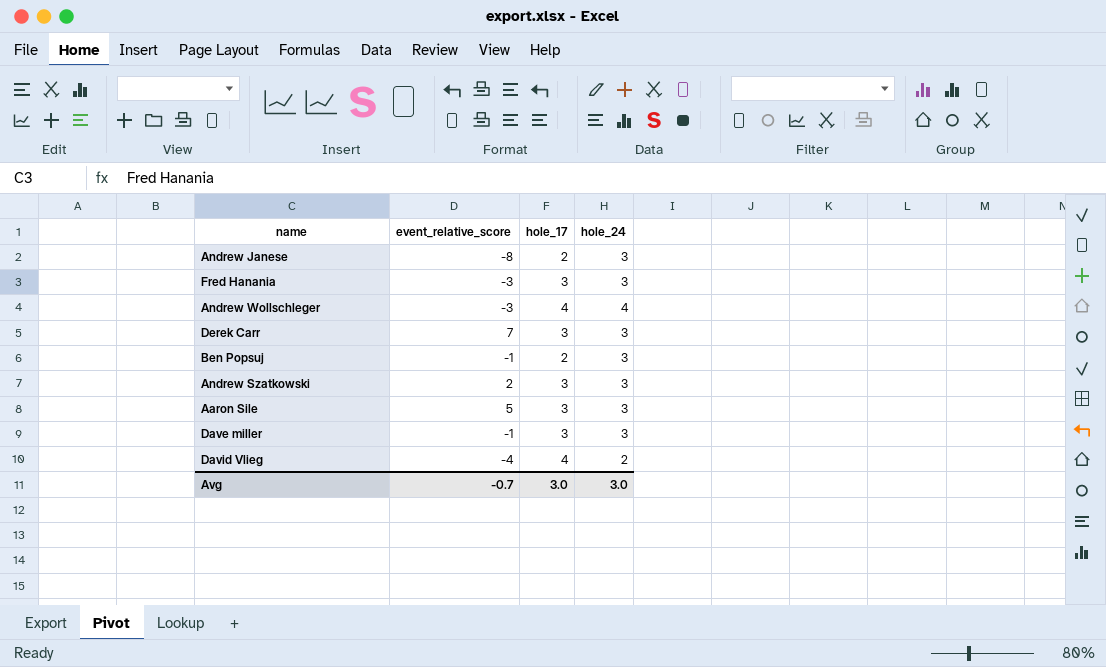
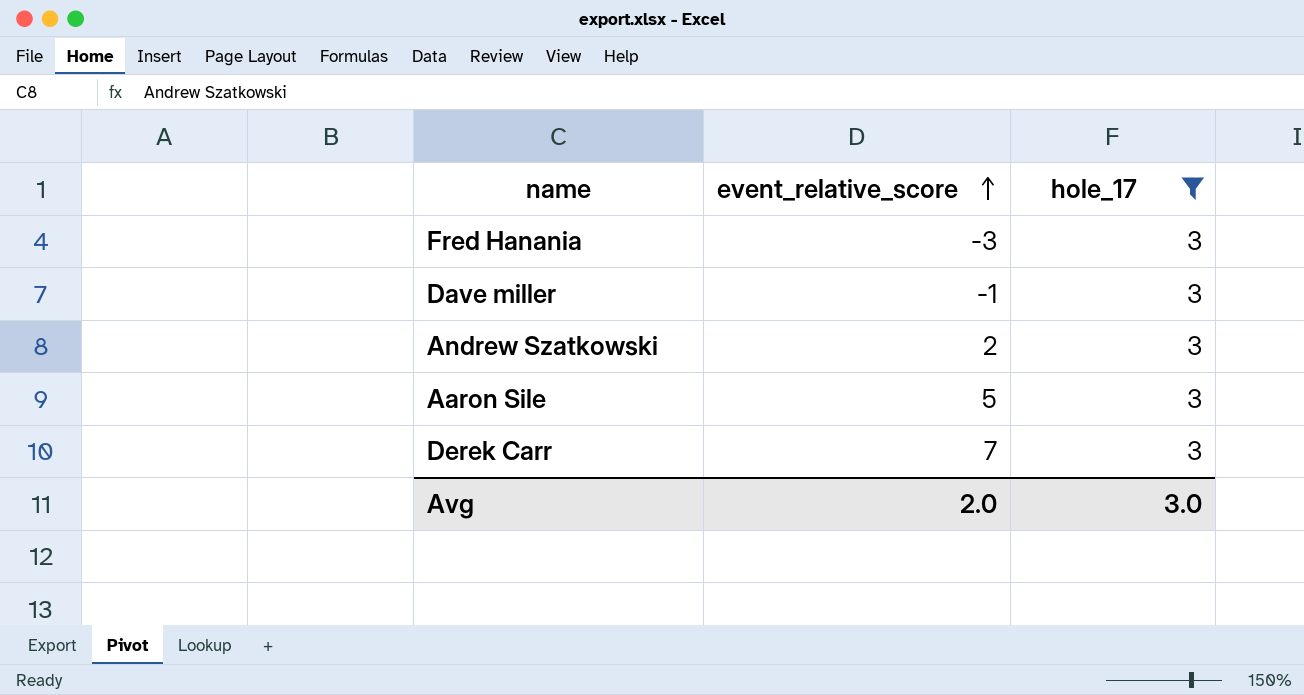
filter: none -> hole_17 = 3
row order: none -> event_relative_score ascending
column hole_24 | position: 4 -> none
Avg | event_relative_score: -0.7 -> 2.0

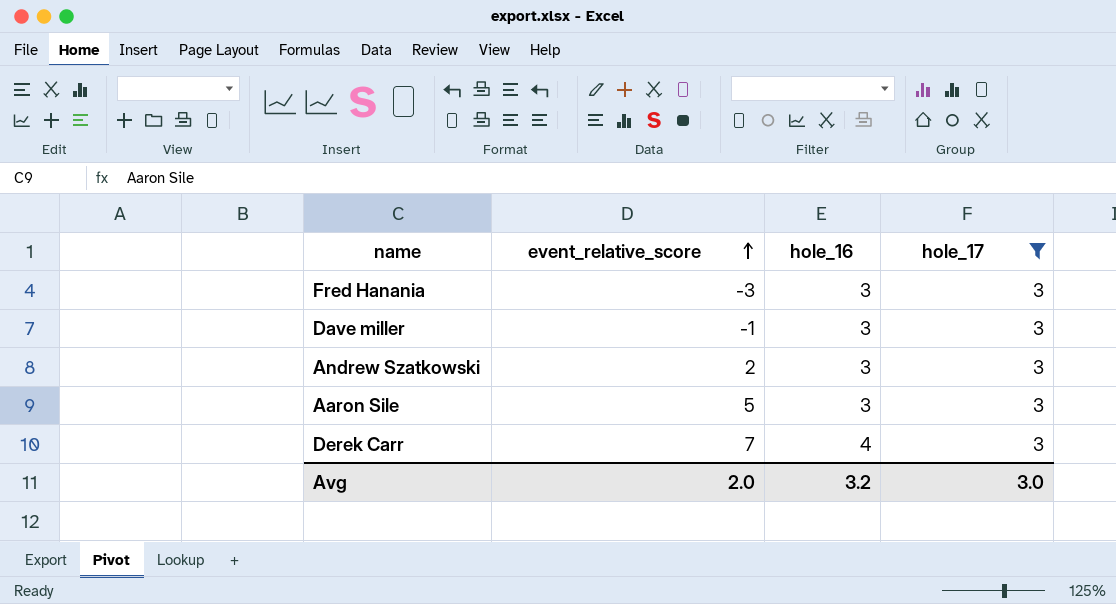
column hole_16 | position: none -> 3

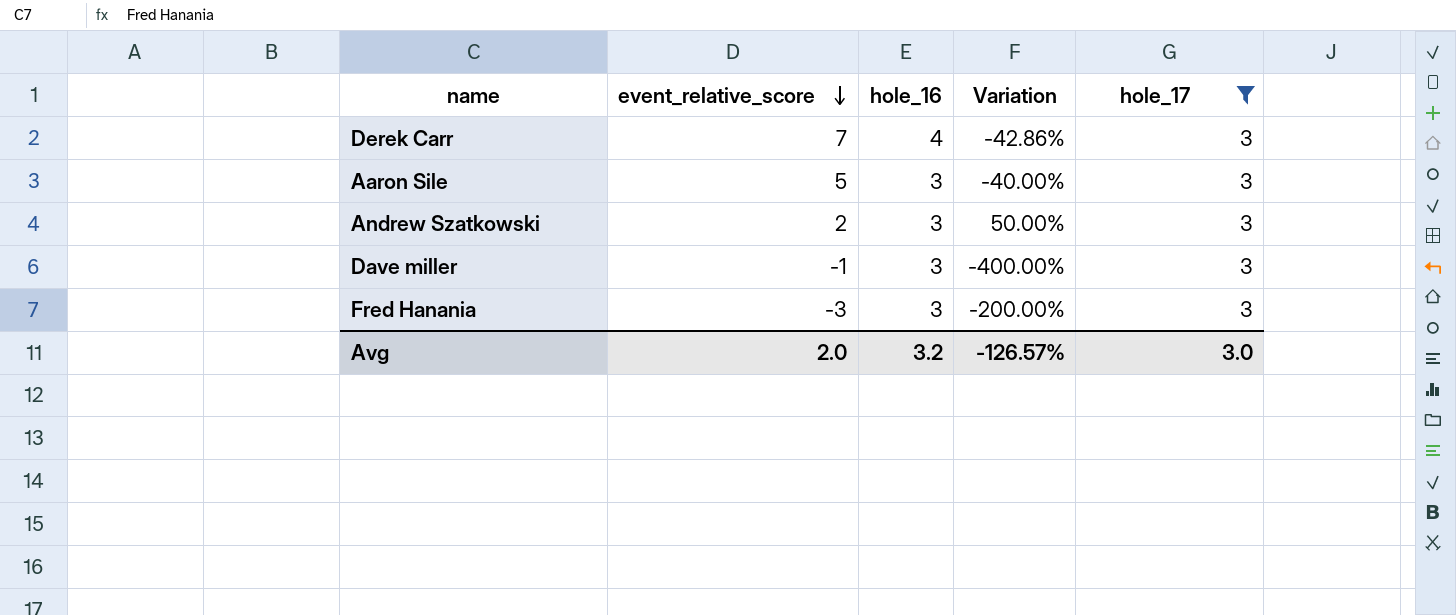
row order: event_relative_score ascending -> event_relative_score descending
column Variation | formula: none -> ([hole_16] - [event_relative_score]) / [event_relative_score]

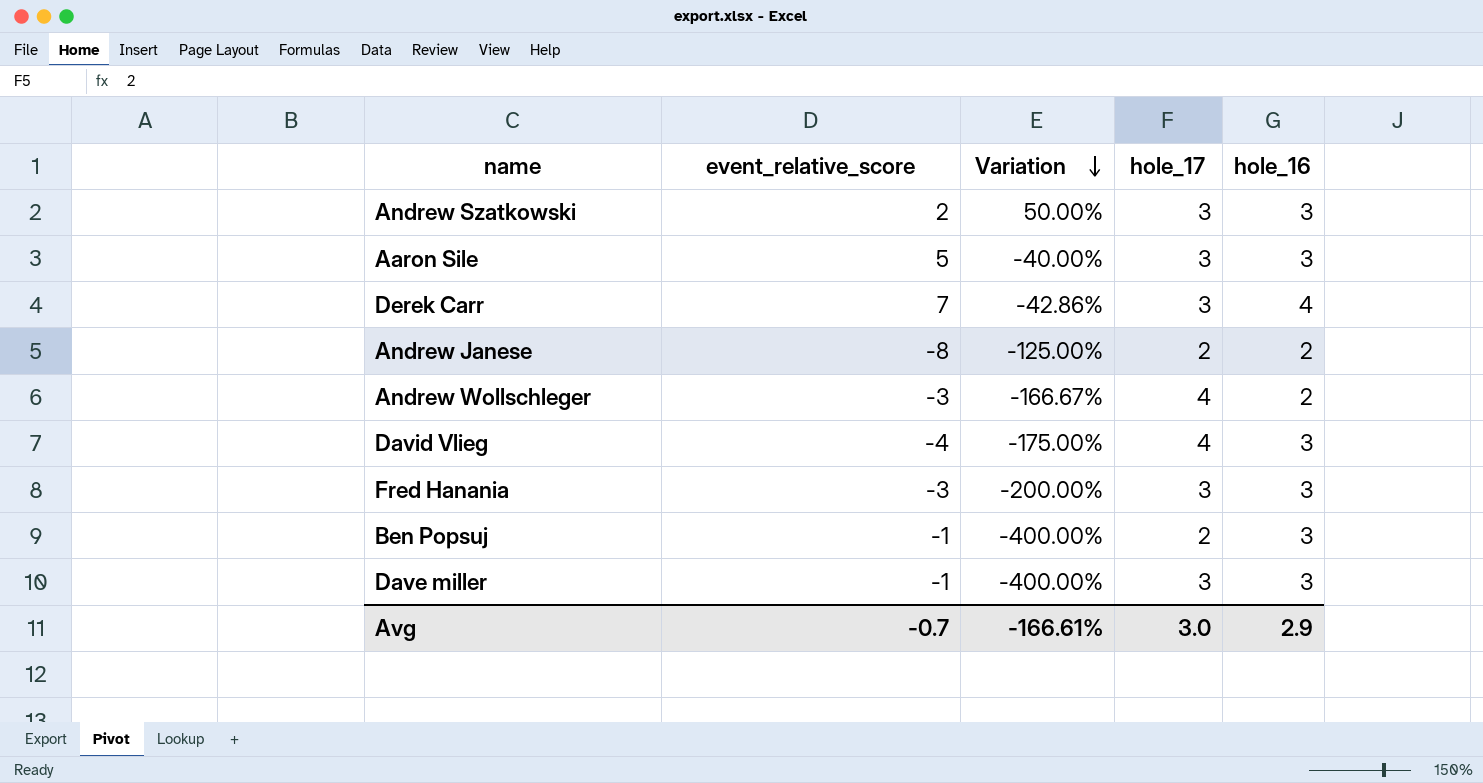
filter: hole_17 = 3 -> none
row order: event_relative_score descending -> Variation descending
column hole_16 | position: 3 -> 5
Avg | event_relative_score: 2.0 -> -0.7
Avg | Variation: -126.57% -> -166.61%
Avg | hole_16: 3.2 -> 2.9

